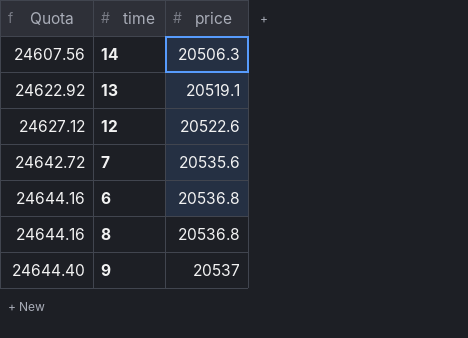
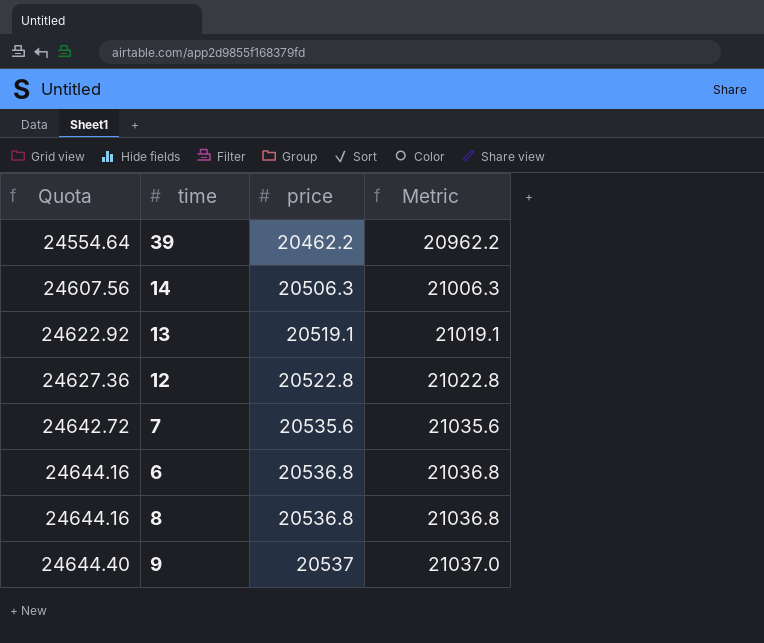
column Metric | formula: none -> [price] + 500
row 39: none -> 24554.64 | 20462.2 | 20962.2
12 | Quota: 24627.12 -> 24627.36
12 | price: 20522.6 -> 20522.8

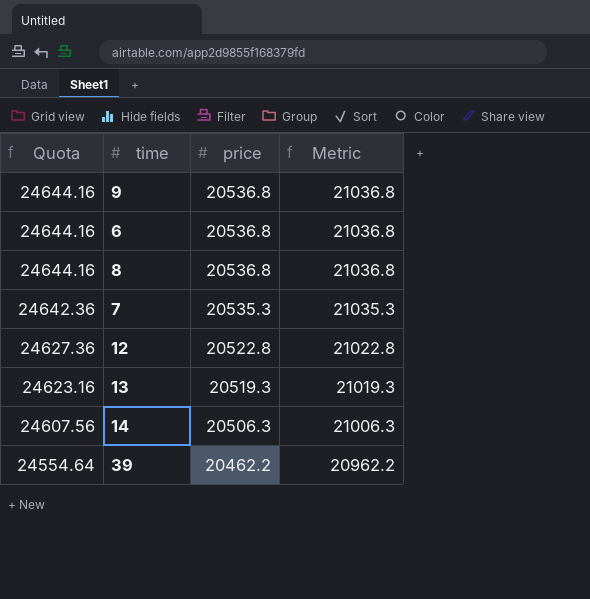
row order: Quota ascending -> Quota descending
9 | Quota: 24644.40 -> 24644.16
9 | price: 20537 -> 20536.8
9 | Metric: 21037.0 -> 21036.8
7 | Quota: 24642.72 -> 24642.36
7 | price: 20535.6 -> 20535.3
7 | Metric: 21035.6 -> 21035.3
13 | Quota: 24622.92 -> 24623.16
13 | price: 20519.1 -> 20519.3
13 | Metric: 21019.1 -> 21019.3

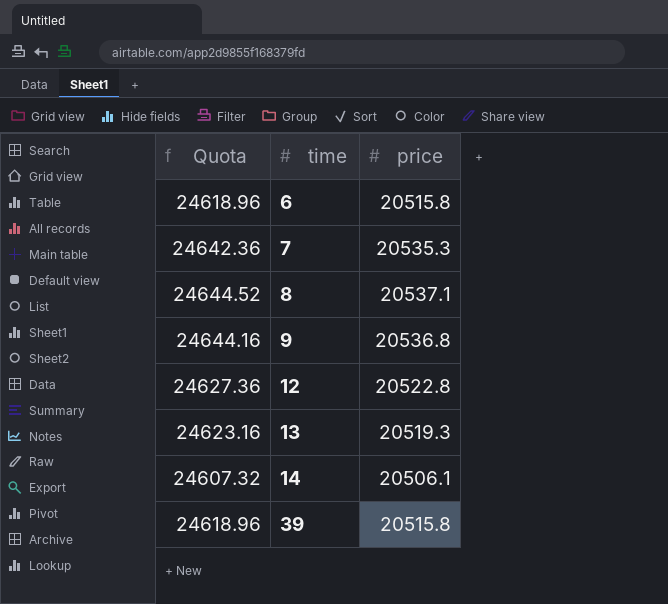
row order: Quota descending -> time ascending
column Metric | formula: [price] + 500 -> none
6 | Quota: 24644.16 -> 24618.96
6 | price: 20536.8 -> 20515.8
8 | Quota: 24644.16 -> 24644.52
8 | price: 20536.8 -> 20537.1
14 | Quota: 24607.56 -> 24607.32
14 | price: 20506.3 -> 20506.1
39 | Quota: 24554.64 -> 24618.96
39 | price: 20462.2 -> 20515.8

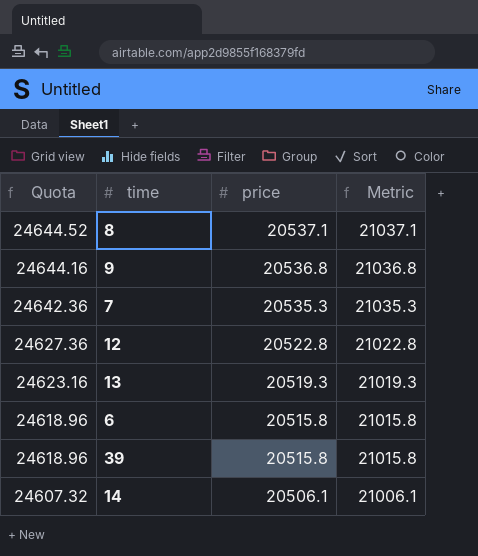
row order: time ascending -> Quota descending
column Metric | formula: none -> [price] + 500

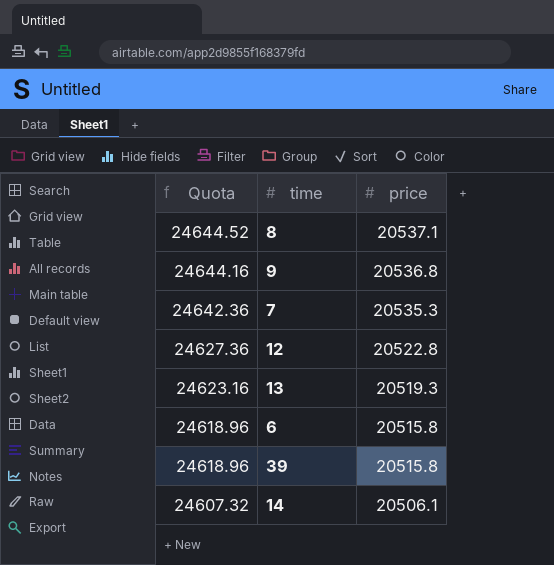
column Metric | formula: [price] + 500 -> none

